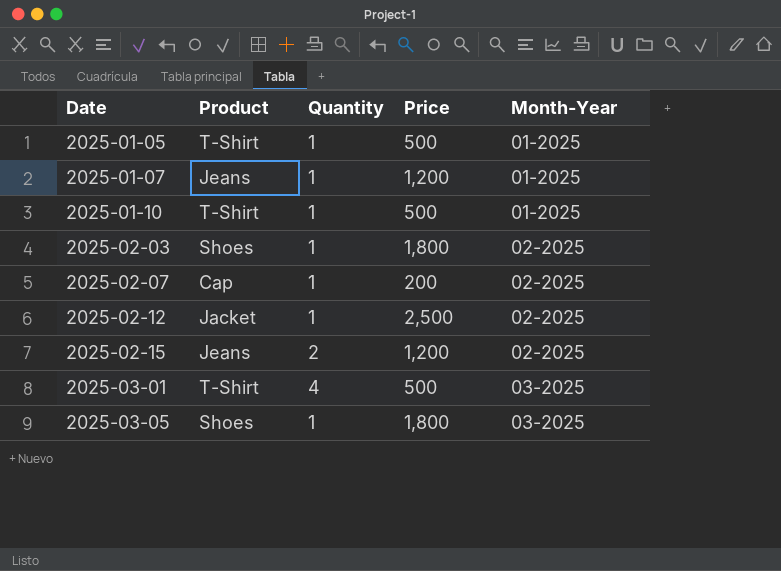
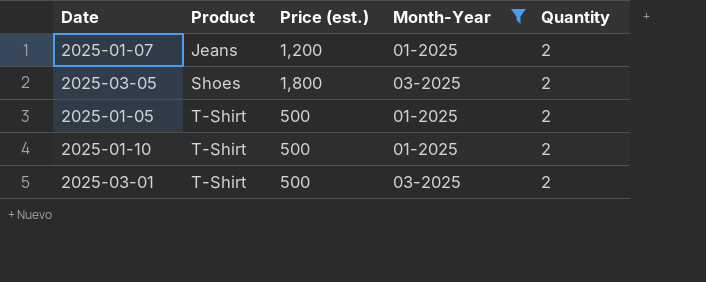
filter: none -> Month-Year != 02-2025
row order: Date ascending -> Product ascending
column name: Price -> Price (est.)
column Quantity | position: 3 -> 5
2025-01-07 | Quantity: 1 -> 2
2025-03-05 | Quantity: 1 -> 2
2025-01-05 | Quantity: 1 -> 2
2025-01-10 | Quantity: 1 -> 2
2025-03-01 | Quantity: 4 -> 2

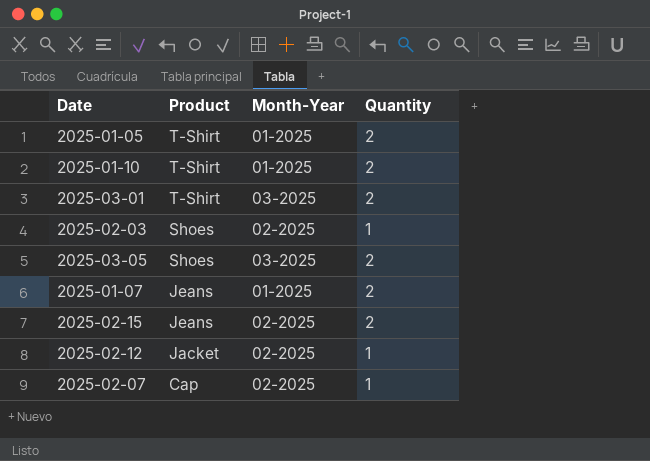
filter: Month-Year != 02-2025 -> none
row order: Product ascending -> Product descending
column Price (est.) | position: 3 -> none

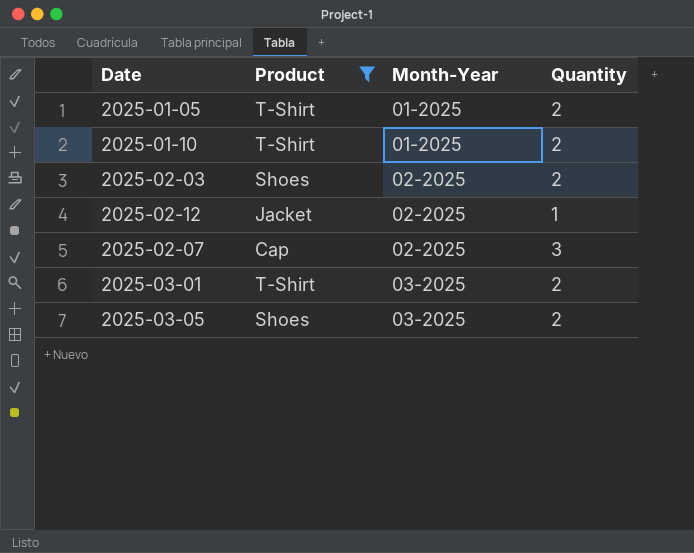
filter: none -> Product != Jeans
row order: Product descending -> Month-Year ascending
2025-02-03 | Quantity: 1 -> 2
2025-02-07 | Quantity: 1 -> 3

